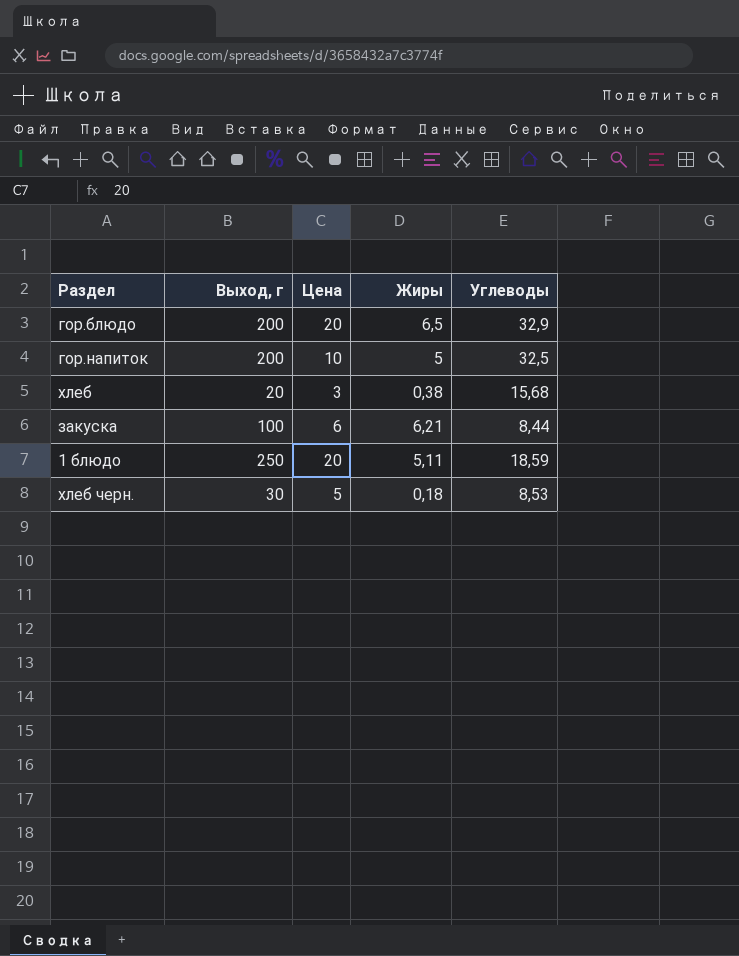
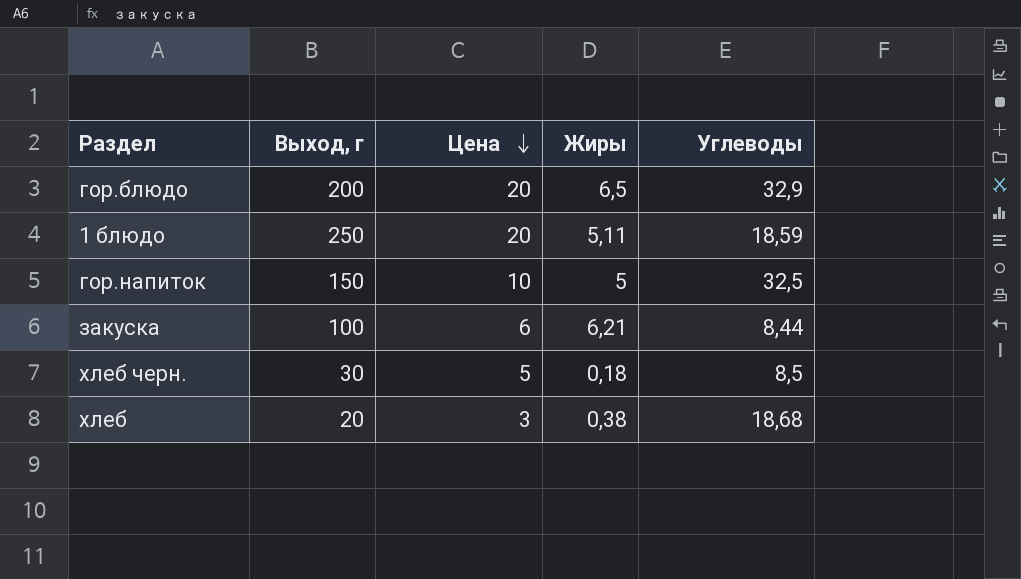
row order: none -> Цена descending
гор.напиток | Выход, г: 200 -> 150
хлеб черн. | Углеводы: 8,53 -> 8,5
хлеб | Углеводы: 15,68 -> 18,68

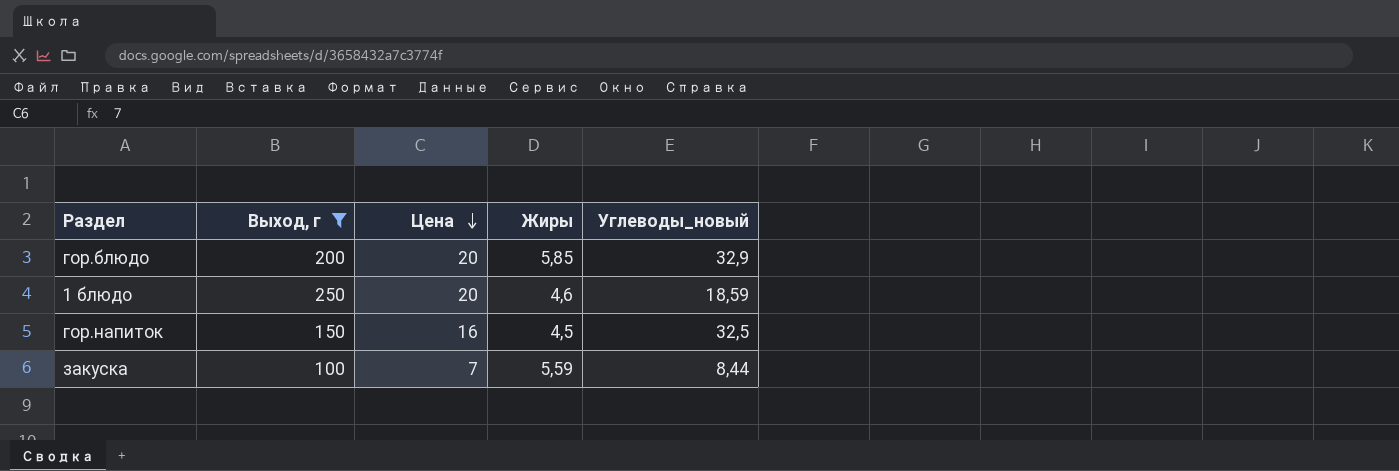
filter: none -> Выход, г >= 100
column name: Углеводы -> Углеводы_новый
гор.блюдо | Жиры: 6,5 -> 5,85
1 блюдо | Жиры: 5,11 -> 4,6
гор.напиток | Цена: 10 -> 16
гор.напиток | Жиры: 5 -> 4,5
закуска | Цена: 6 -> 7
закуска | Жиры: 6,21 -> 5,59

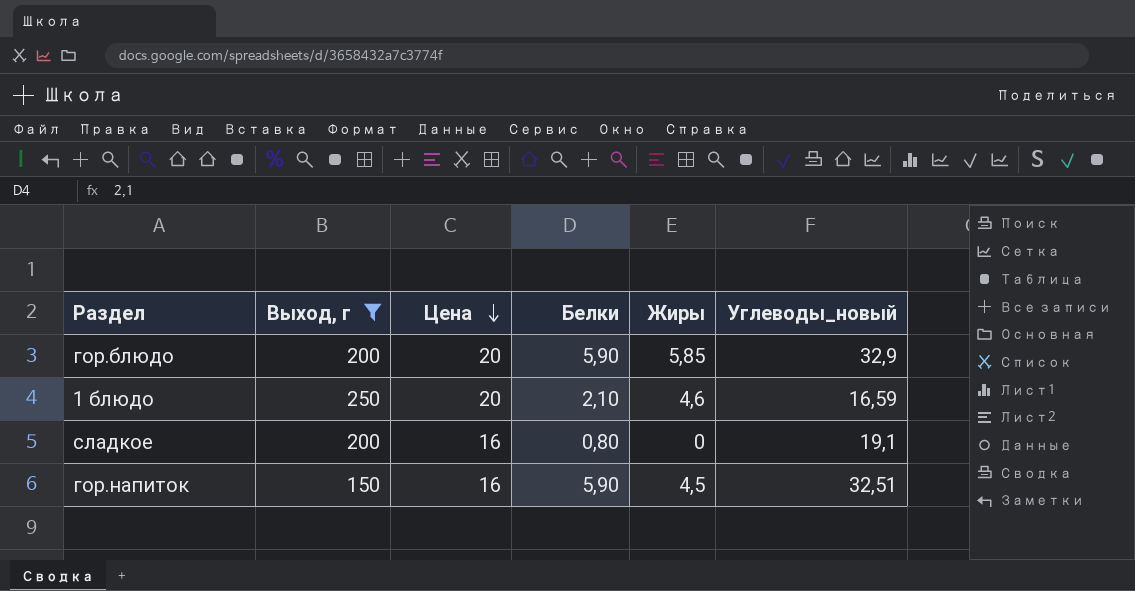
column Белки | position: none -> 4
row закуска: 100 | 7 | 5,59 | 8,44 -> none
1 блюдо | Углеводы_новый: 18,59 -> 16,59
row сладкое: none -> 200 | 16 | 0,80 | 0 | 19,1
гор.напиток | Углеводы_новый: 32,5 -> 32,51

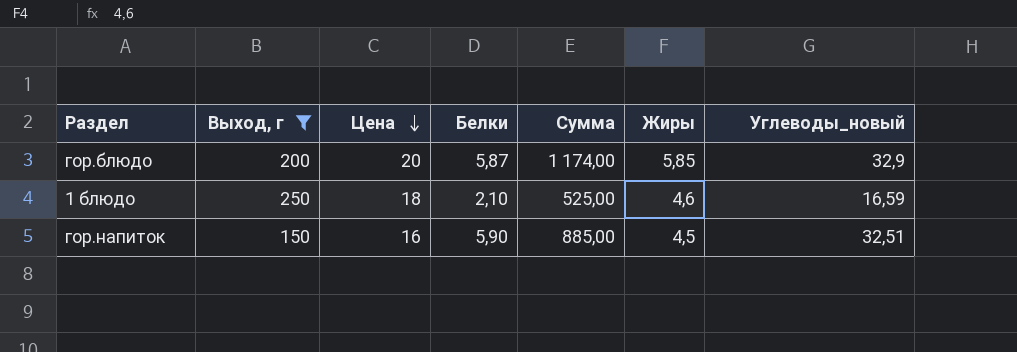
column Сумма | formula: none -> [Выход, г] * [Белки]
row сладкое: 200 | 16 | 0,80 | 0 | 19,1 -> none
гор.блюдо | Белки: 5,90 -> 5,87
1 блюдо | Цена: 20 -> 18

